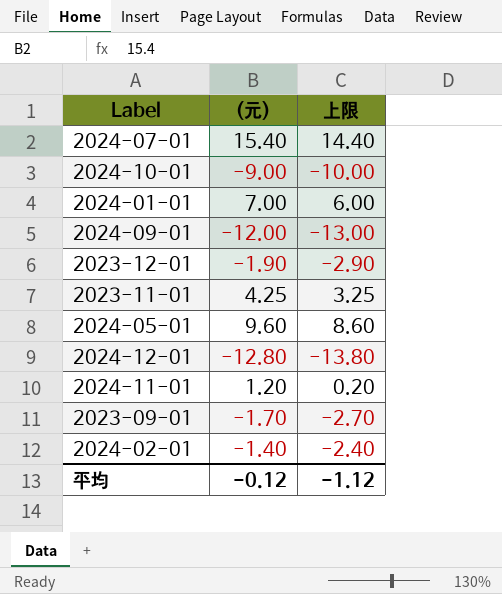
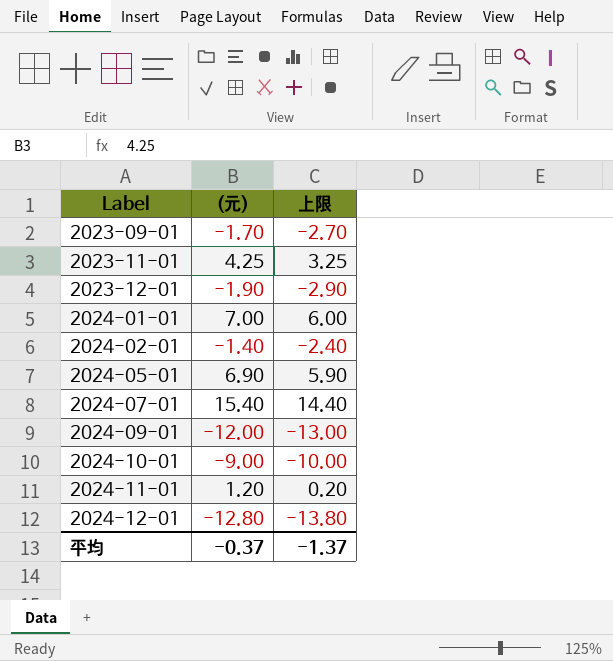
row order: none -> Label ascending
2024-05-01 | (元): 9.60 -> 6.90
2024-05-01 | 上限: 8.60 -> 5.90
平均 | (元): -0.12 -> -0.37
平均 | 上限: -1.12 -> -1.37

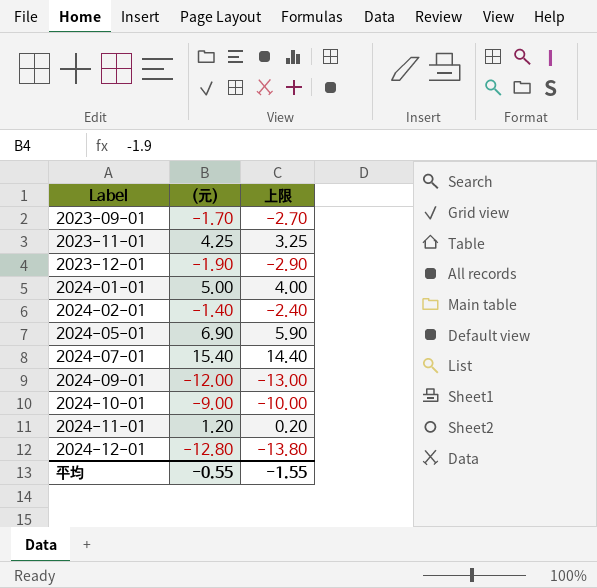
2024-01-01 | (元): 7.00 -> 5.00
2024-01-01 | 上限: 6.00 -> 4.00
平均 | (元): -0.37 -> -0.55
平均 | 上限: -1.37 -> -1.55

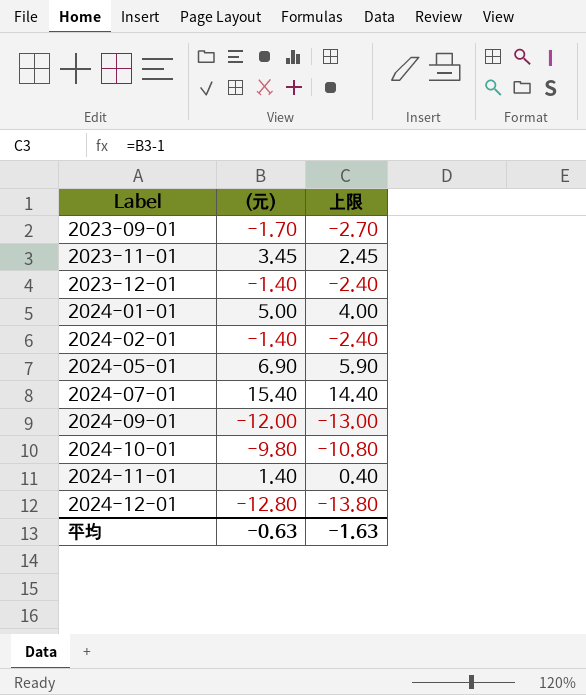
2023-11-01 | (元): 4.25 -> 3.45
2023-11-01 | 上限: 3.25 -> 2.45
2023-12-01 | (元): -1.90 -> -1.40
2023-12-01 | 上限: -2.90 -> -2.40
2024-10-01 | (元): -9.00 -> -9.80
2024-10-01 | 上限: -10.00 -> -10.80
2024-11-01 | (元): 1.20 -> 1.40
2024-11-01 | 上限: 0.20 -> 0.40
平均 | (元): -0.55 -> -0.63
平均 | 上限: -1.55 -> -1.63

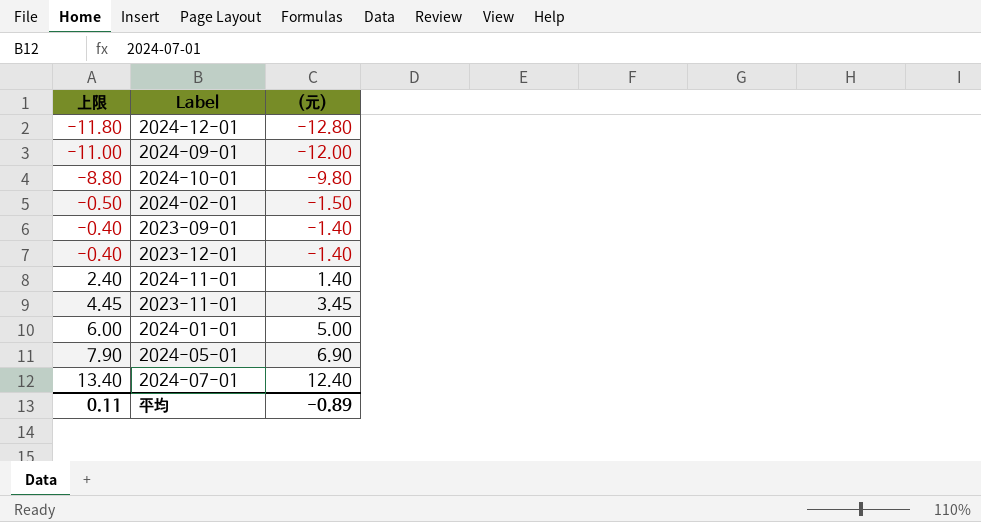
row order: Label ascending -> 上限 ascending
column 上限 | formula: [(元)] - 1 -> [(元)] + 1
column 上限 | position: 3 -> 1
2024-02-01 | (元): -1.40 -> -1.50
2023-09-01 | (元): -1.70 -> -1.40
2024-07-01 | (元): 15.40 -> 12.40
平均 | 上限: -1.63 -> 0.11
平均 | (元): -0.63 -> -0.89

